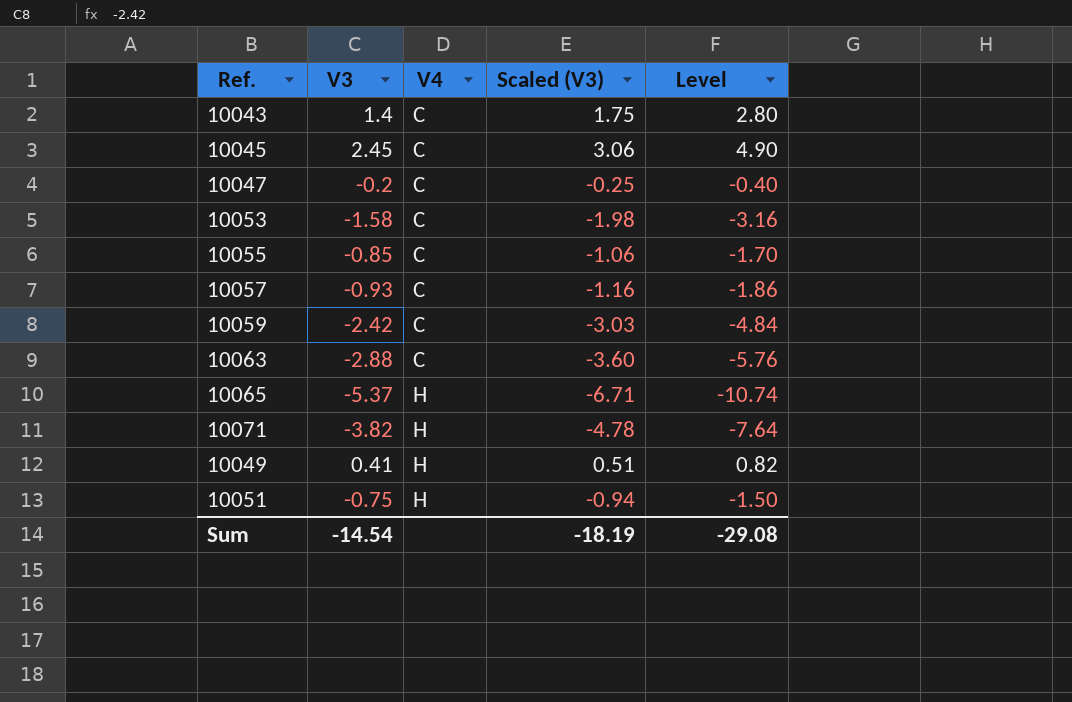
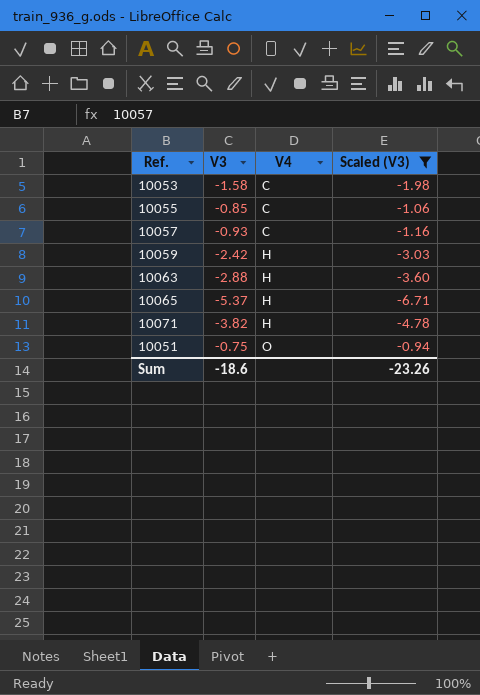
filter: none -> Scaled (V3) <= -0.94
column Level | formula: [V3] * 2 -> none
10059 | V4: C -> H
10063 | V4: C -> H
10051 | V4: H -> O
Sum | V3: -14.54 -> -18.6
Sum | Scaled (V3): -18.19 -> -23.26

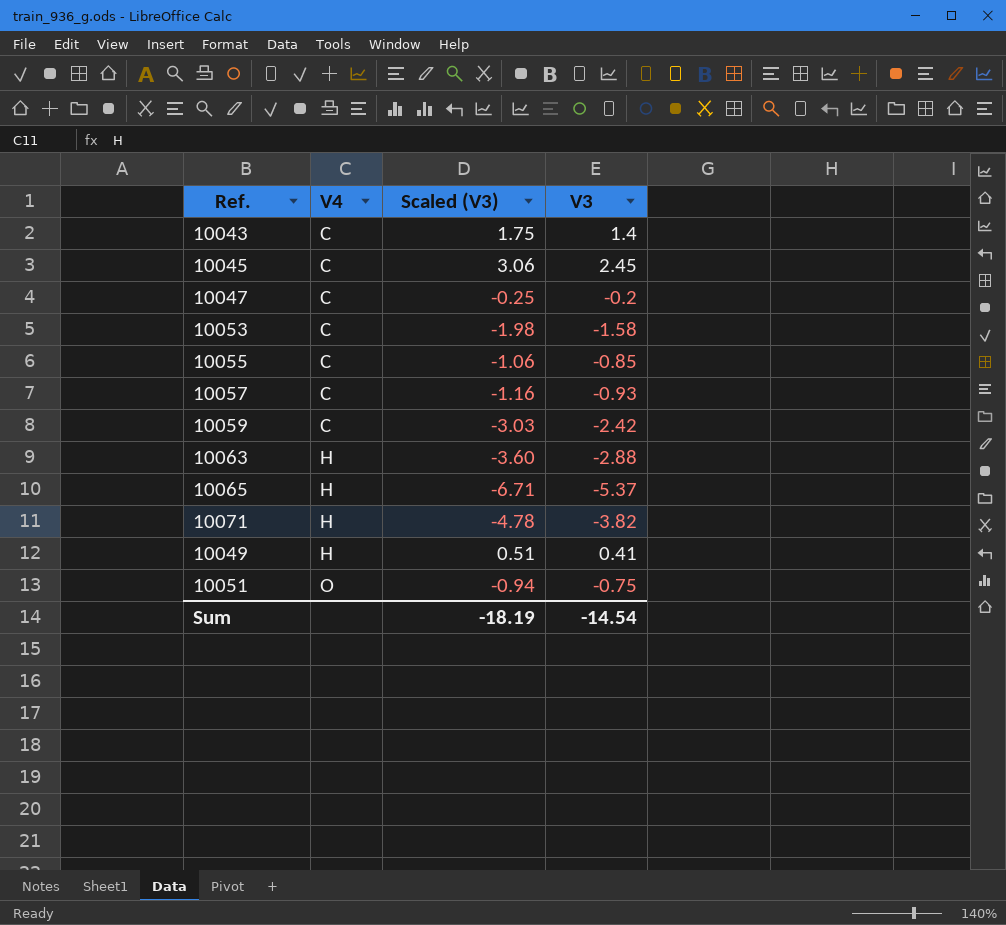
filter: Scaled (V3) <= -0.94 -> none
column V3 | position: 2 -> 4
10059 | V4: H -> C
Sum | Scaled (V3): -23.26 -> -18.19
Sum | V3: -18.6 -> -14.54

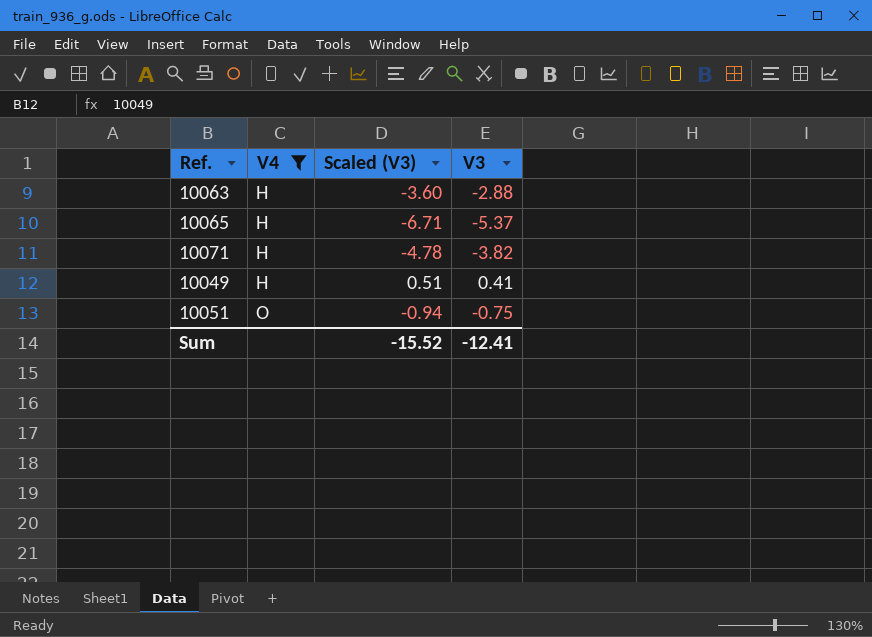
filter: none -> V4 != C
Sum | Scaled (V3): -18.19 -> -15.52
Sum | V3: -14.54 -> -12.41

